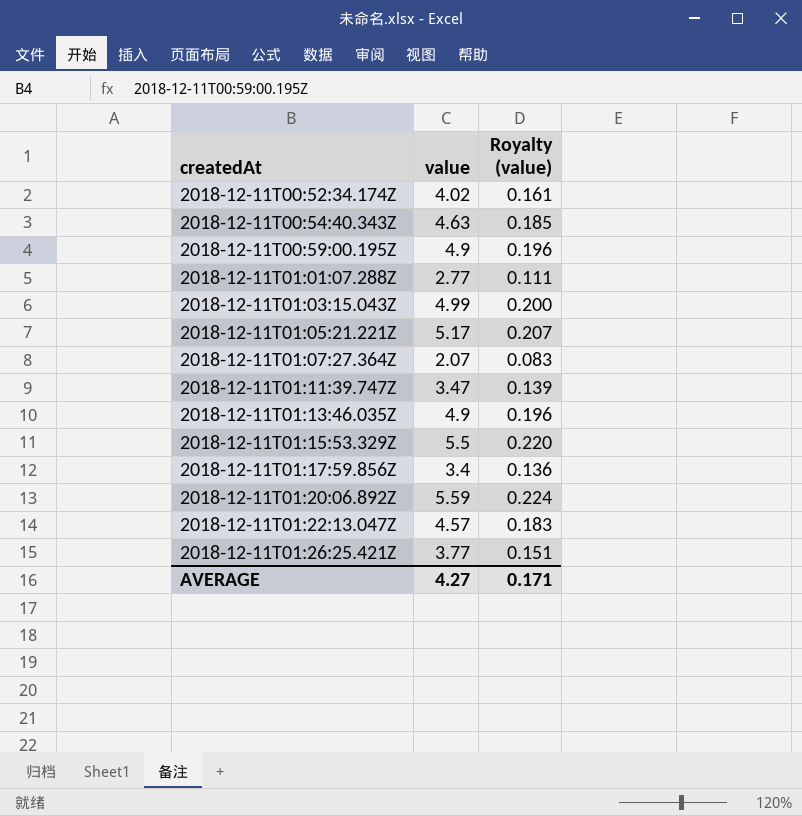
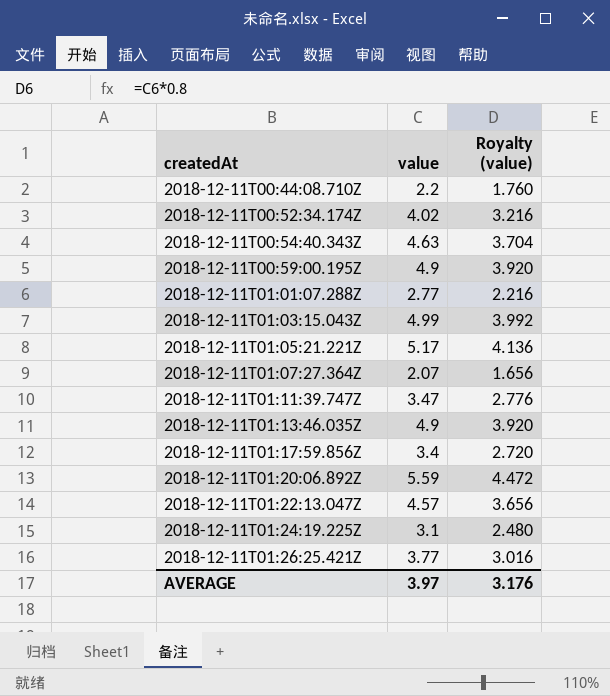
column Royalty (value) | formula: [value] * 0.04 -> [value] * 0.8
row 2018-12-11T01:15:53.329Z: 5.5 | 0.220 -> none
row 2018-12-11T00:44:08.710Z: none -> 2.2 | 1.760
row 2018-12-11T01:24:19.225Z: none -> 3.1 | 2.480
AVERAGE | value: 4.27 -> 3.97
AVERAGE | Royalty (value): 0.171 -> 3.176

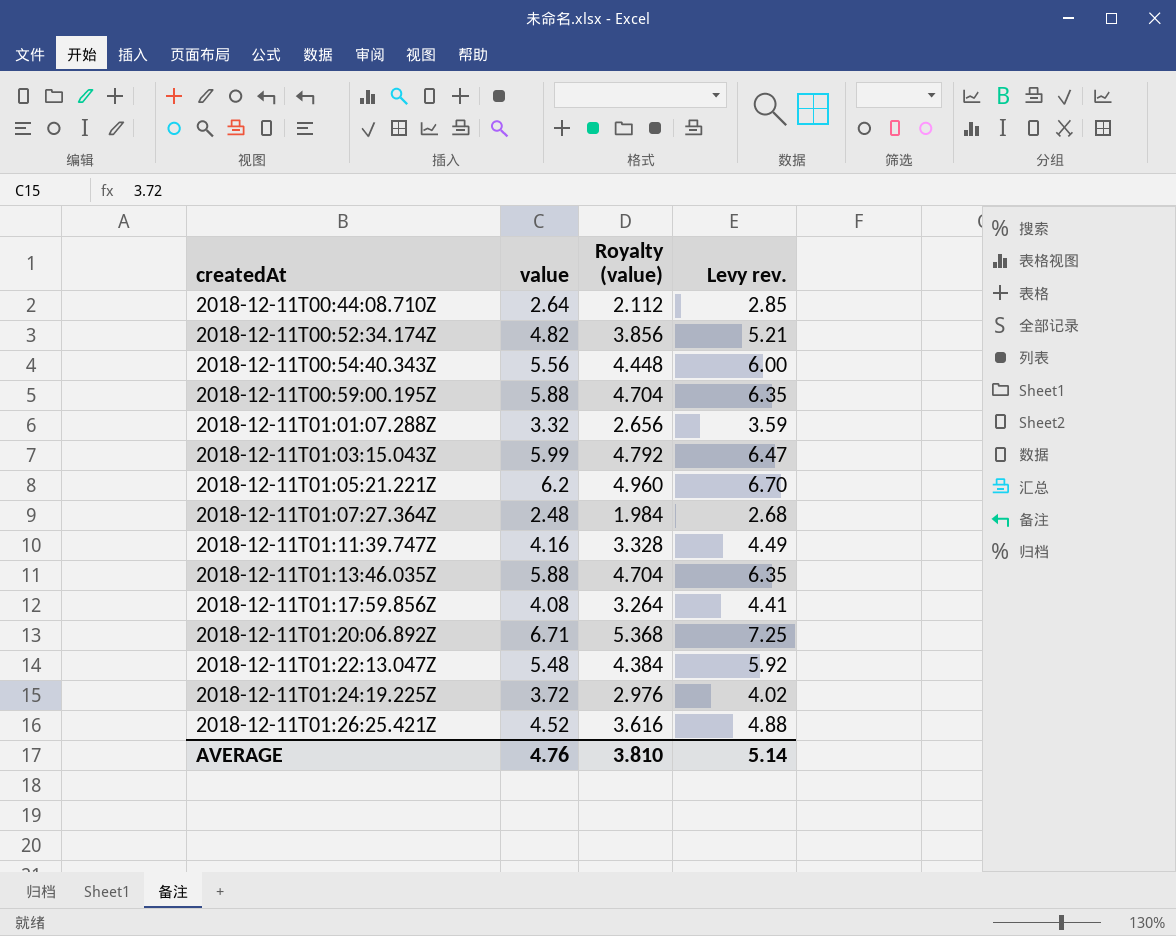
column Levy rev. | formula: none -> [value] * 1.08
2018-12-11T00:44:08.710Z | value: 2.2 -> 2.64
2018-12-11T00:44:08.710Z | Royalty (value): 1.760 -> 2.112
2018-12-11T00:52:34.174Z | value: 4.02 -> 4.82
2018-12-11T00:52:34.174Z | Royalty (value): 3.216 -> 3.856
2018-12-11T00:54:40.343Z | value: 4.63 -> 5.56
2018-12-11T00:54:40.343Z | Royalty (value): 3.704 -> 4.448
2018-12-11T00:59:00.195Z | value: 4.9 -> 5.88
2018-12-11T00:59:00.195Z | Royalty (value): 3.920 -> 4.704
2018-12-11T01:01:07.288Z | value: 2.77 -> 3.32
2018-12-11T01:01:07.288Z | Royalty (value): 2.216 -> 2.656
2018-12-11T01:03:15.043Z | value: 4.99 -> 5.99
2018-12-11T01:03:15.043Z | Royalty (value): 3.992 -> 4.792
2018-12-11T01:05:21.221Z | value: 5.17 -> 6.2
2018-12-11T01:05:21.221Z | Royalty (value): 4.136 -> 4.960
2018-12-11T01:07:27.364Z | value: 2.07 -> 2.48
2018-12-11T01:07:27.364Z | Royalty (value): 1.656 -> 1.984
2018-12-11T01:11:39.747Z | value: 3.47 -> 4.16
2018-12-11T01:11:39.747Z | Royalty (value): 2.776 -> 3.328
2018-12-11T01:13:46.035Z | value: 4.9 -> 5.88
2018-12-11T01:13:46.035Z | Royalty (value): 3.920 -> 4.704
2018-12-11T01:17:59.856Z | value: 3.4 -> 4.08
2018-12-11T01:17:59.856Z | Royalty (value): 2.720 -> 3.264
2018-12-11T01:20:06.892Z | value: 5.59 -> 6.71
2018-12-11T01:20:06.892Z | Royalty (value): 4.472 -> 5.368
2018-12-11T01:22:13.047Z | value: 4.57 -> 5.48
2018-12-11T01:22:13.047Z | Royalty (value): 3.656 -> 4.384
2018-12-11T01:24:19.225Z | value: 3.1 -> 3.72
2018-12-11T01:24:19.225Z | Royalty (value): 2.480 -> 2.976
2018-12-11T01:26:25.421Z | value: 3.77 -> 4.52
2018-12-11T01:26:25.421Z | Royalty (value): 3.016 -> 3.616
AVERAGE | value: 3.97 -> 4.76
AVERAGE | Royalty (value): 3.176 -> 3.810

